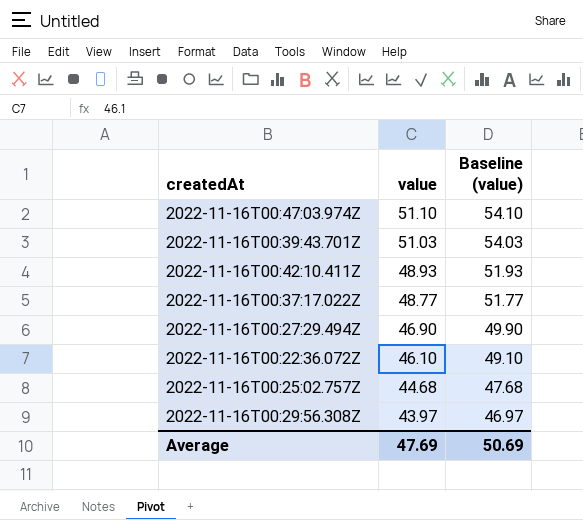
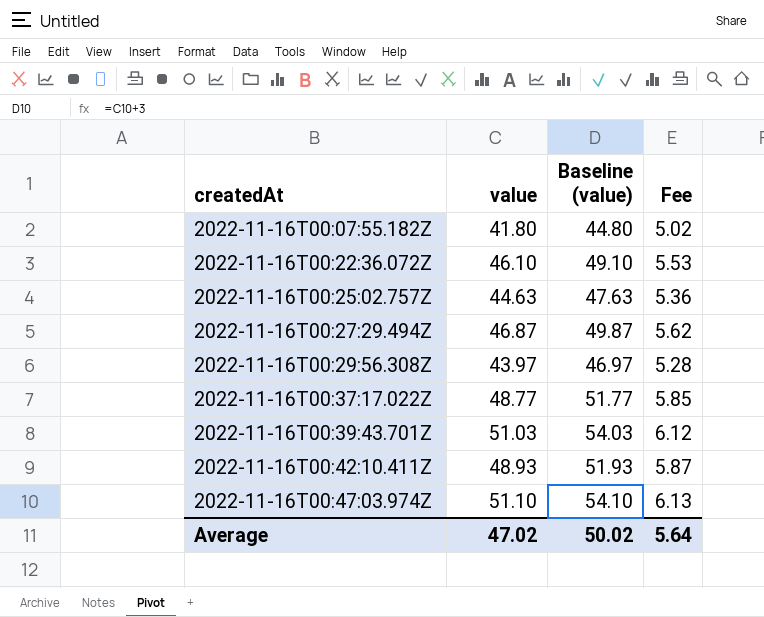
row order: value descending -> createdAt ascending
column Fee | formula: none -> [value] * 0.12
row 2022-11-16T00:07:55.182Z: none -> 41.80 | 44.80 | 5.02
2022-11-16T00:25:02.757Z | value: 44.68 -> 44.63
2022-11-16T00:25:02.757Z | Baseline (value): 47.68 -> 47.63
2022-11-16T00:27:29.494Z | value: 46.90 -> 46.87
2022-11-16T00:27:29.494Z | Baseline (value): 49.90 -> 49.87
Average | value: 47.69 -> 47.02
Average | Baseline (value): 50.69 -> 50.02

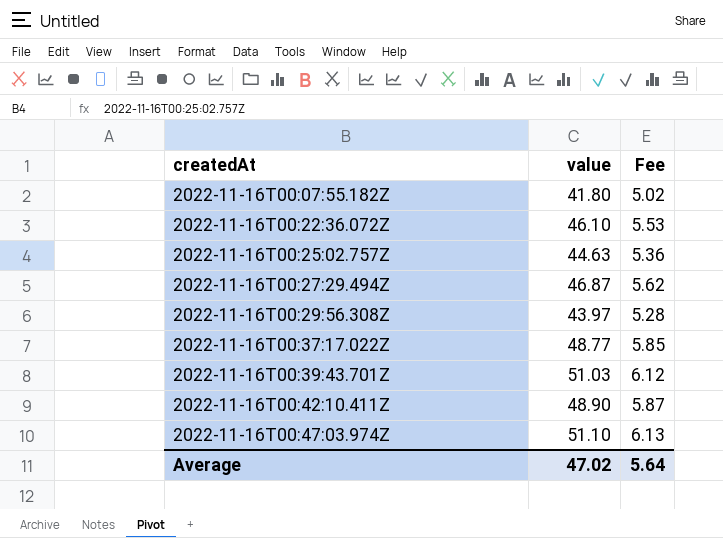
column Baseline (value) | formula: [value] + 3 -> none
2022-11-16T00:42:10.411Z | value: 48.93 -> 48.90

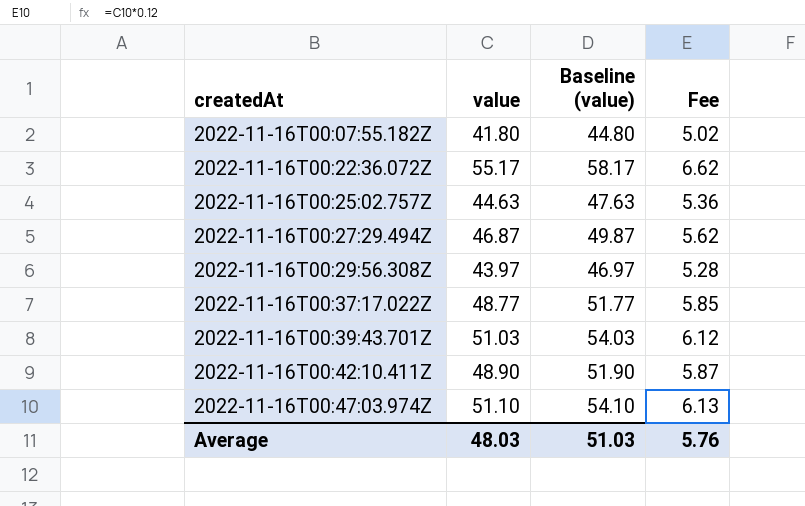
column Baseline (value) | formula: none -> [value] + 3
2022-11-16T00:22:36.072Z | value: 46.10 -> 55.17
2022-11-16T00:22:36.072Z | Fee: 5.53 -> 6.62
Average | value: 47.02 -> 48.03
Average | Fee: 5.64 -> 5.76

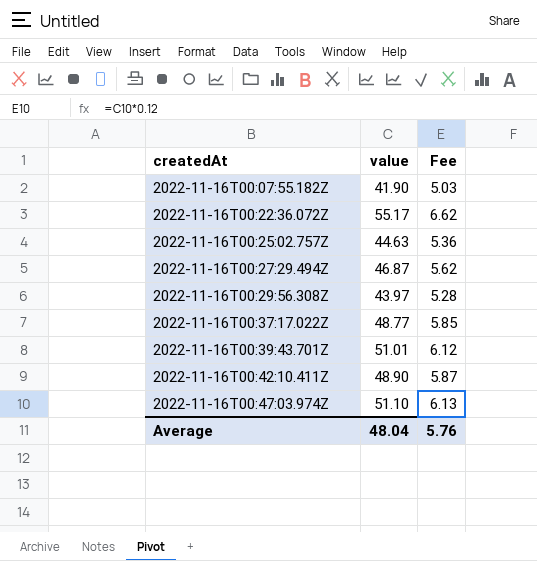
column Baseline (value) | formula: [value] + 3 -> none
2022-11-16T00:07:55.182Z | value: 41.80 -> 41.90
2022-11-16T00:07:55.182Z | Fee: 5.02 -> 5.03
2022-11-16T00:39:43.701Z | value: 51.03 -> 51.01
Average | value: 48.03 -> 48.04

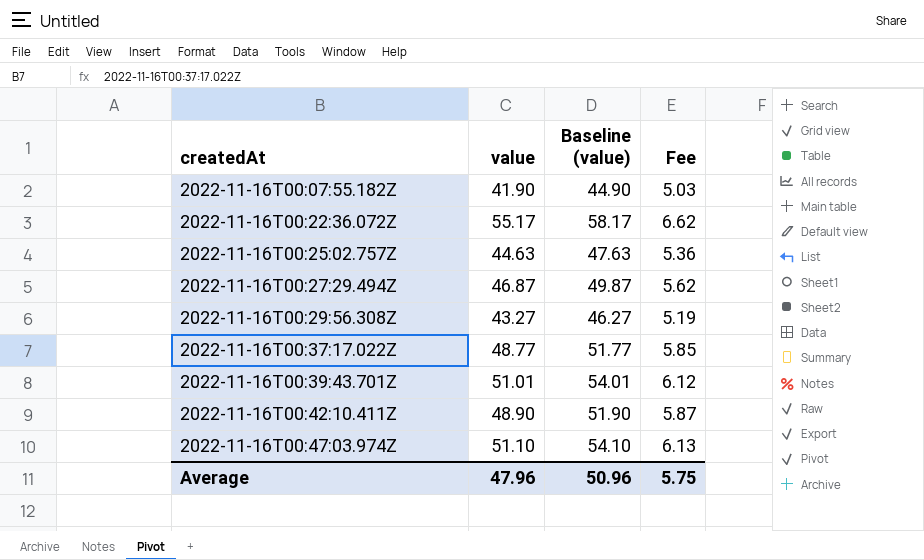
column Baseline (value) | formula: none -> [value] + 3
2022-11-16T00:29:56.308Z | value: 43.97 -> 43.27
2022-11-16T00:29:56.308Z | Fee: 5.28 -> 5.19
Average | value: 48.04 -> 47.96
Average | Fee: 5.76 -> 5.75

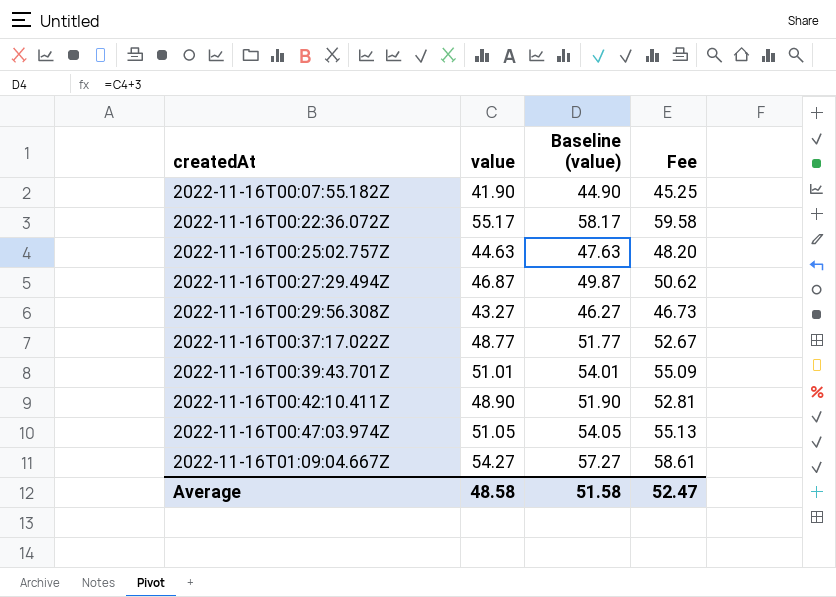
column Fee | formula: [value] * 0.12 -> [value] * 1.08
2022-11-16T00:47:03.974Z | value: 51.10 -> 51.05
2022-11-16T00:47:03.974Z | Baseline (value): 54.10 -> 54.05
row 2022-11-16T01:09:04.667Z: none -> 54.27 | 57.27 | 58.61
Average | value: 47.96 -> 48.58
Average | Baseline (value): 50.96 -> 51.58
Average | Fee: 5.75 -> 52.47

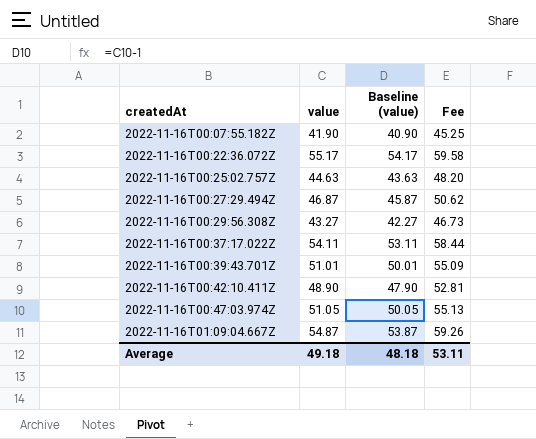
column Baseline (value) | formula: [value] + 3 -> [value] - 1
2022-11-16T00:37:17.022Z | value: 48.77 -> 54.11
2022-11-16T00:37:17.022Z | Fee: 52.67 -> 58.44
2022-11-16T01:09:04.667Z | value: 54.27 -> 54.87
2022-11-16T01:09:04.667Z | Fee: 58.61 -> 59.26
Average | value: 48.58 -> 49.18
Average | Baseline (value): 51.58 -> 48.18
Average | Fee: 52.47 -> 53.11

